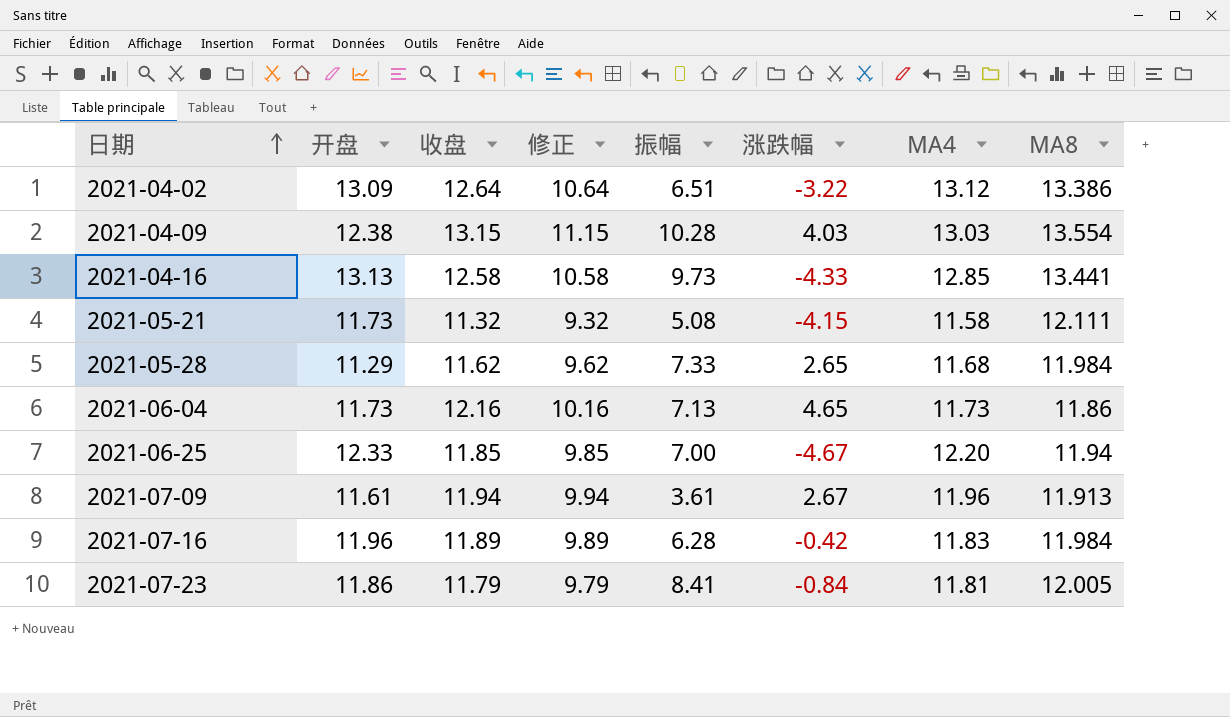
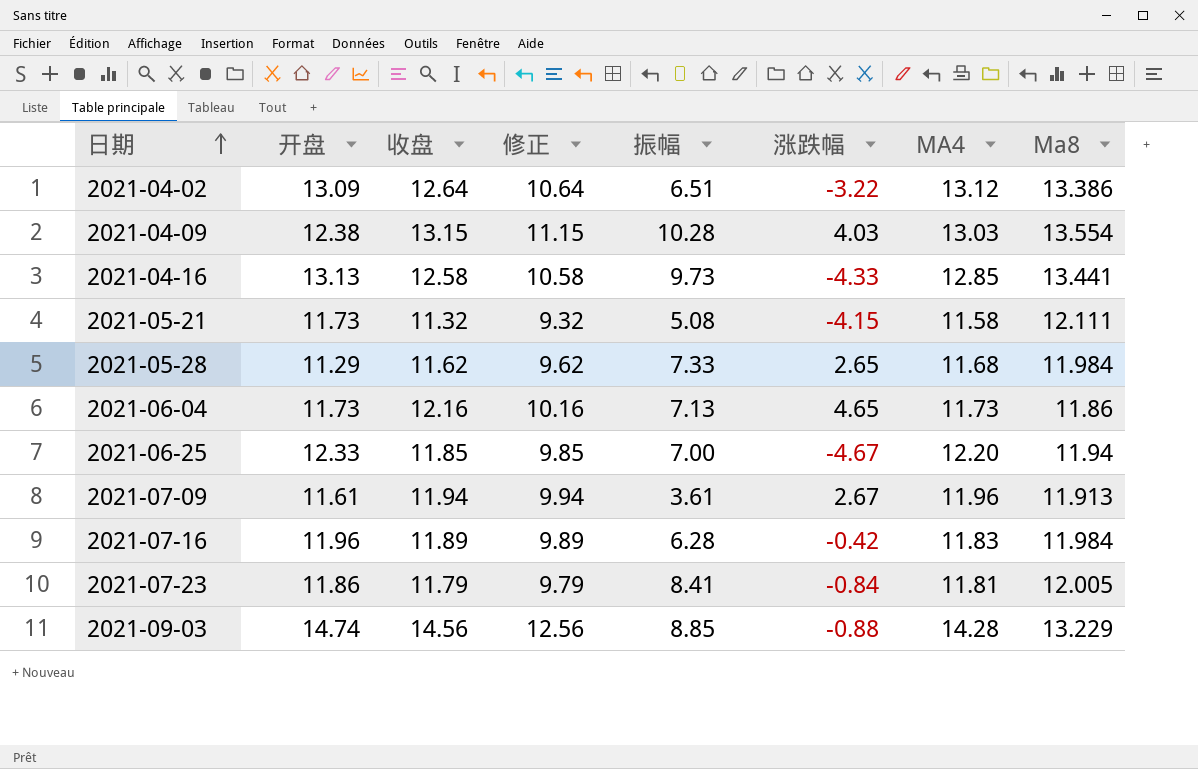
column name: MA8 -> Ma8
row 2021-09-03: none -> 14.74 | 14.56 | 12.56 | 8.85 | -0.88 | 14.28 | 13.229

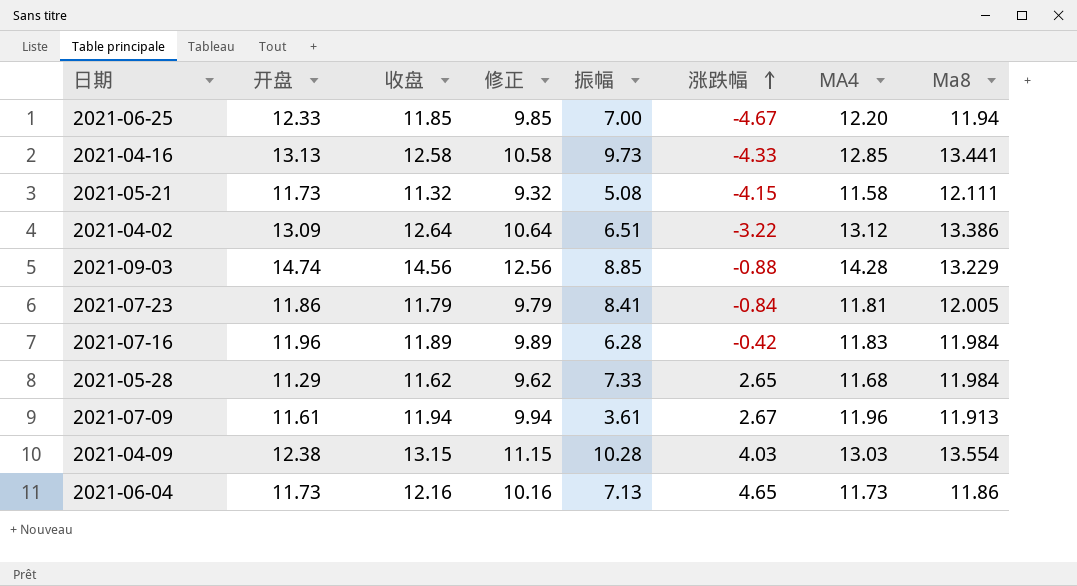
row order: 日期 ascending -> 涨跌幅 ascending

